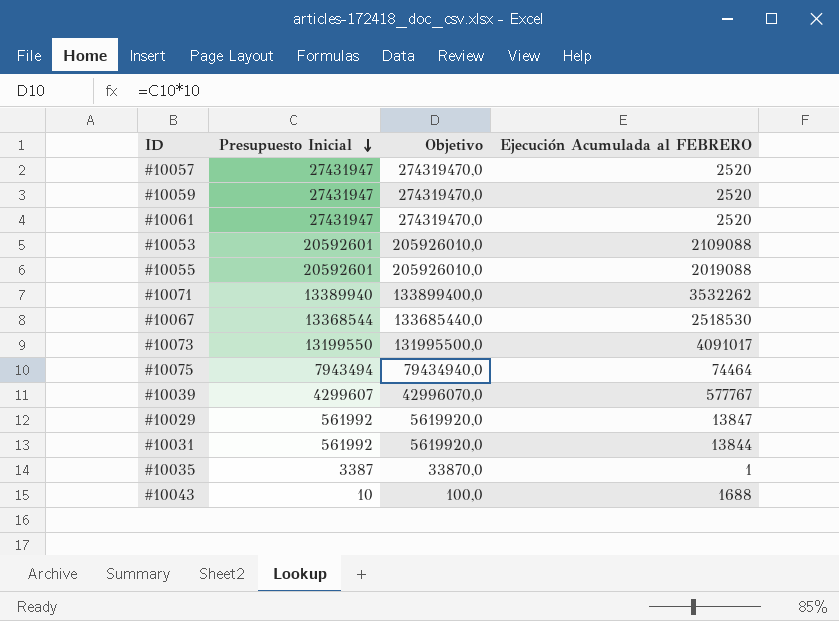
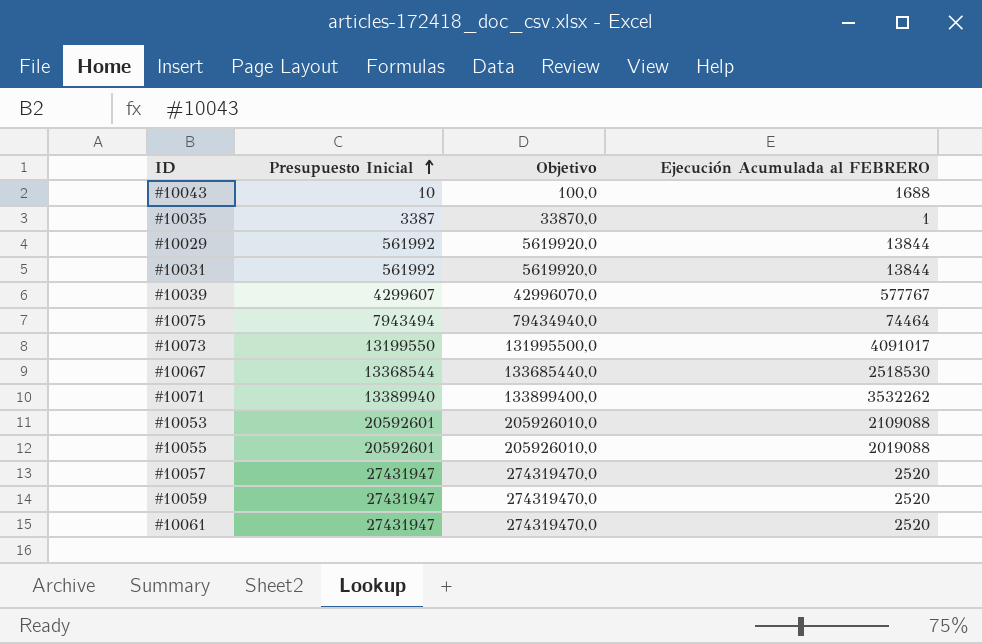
row order: Presupuesto Inicial descending -> Presupuesto Inicial ascending
#10029 | Ejecución Acumulada al FEBRERO: 13847 -> 13844

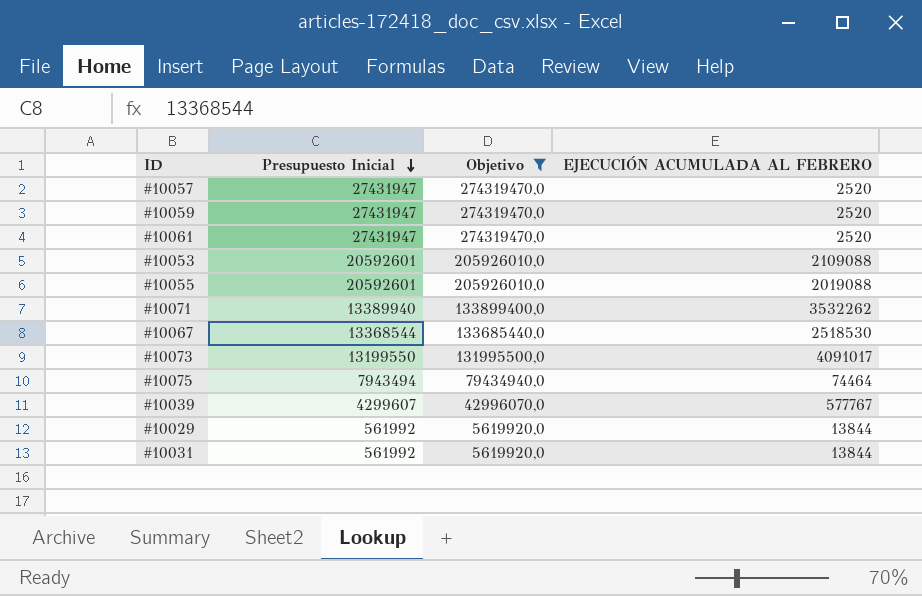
filter: none -> Objetivo >= 5619920,0
row order: Presupuesto Inicial ascending -> Presupuesto Inicial descending
column name: Ejecución Acumulada al FEBRERO -> EJECUCIÓN ACUMULADA AL FEBRERO

